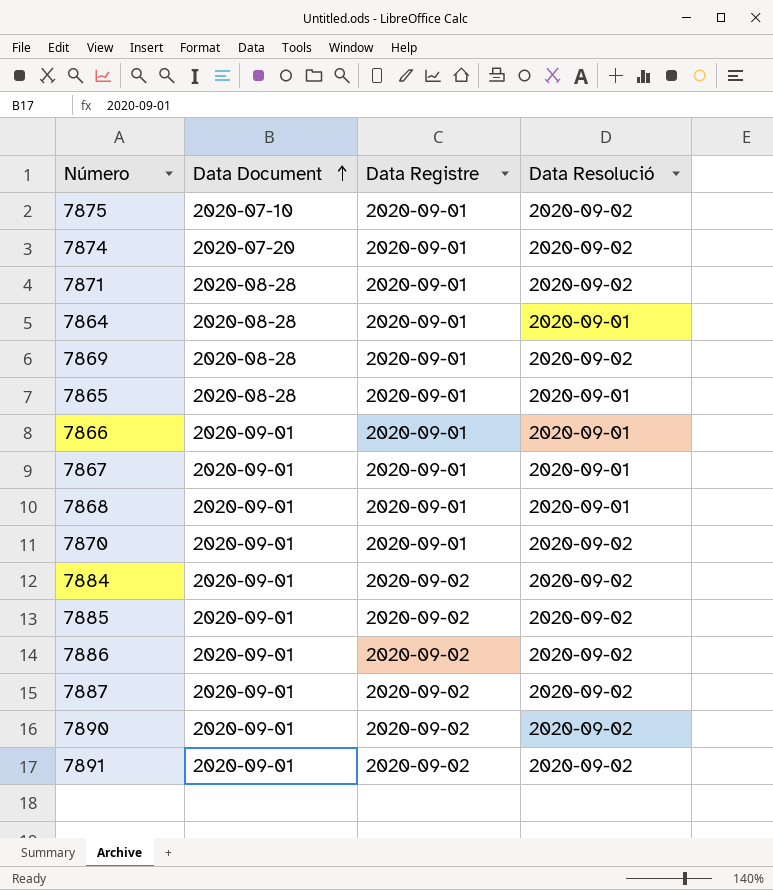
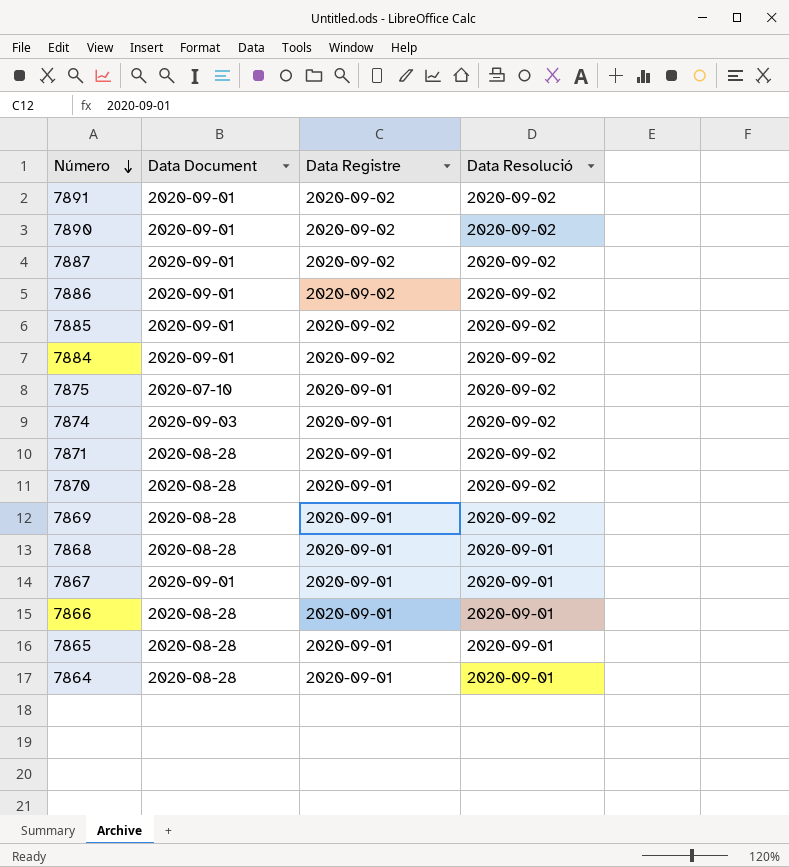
row order: Data Document ascending -> Número descending
7874 | Data Document: 2020-07-20 -> 2020-09-03
7870 | Data Document: 2020-09-01 -> 2020-08-28
7868 | Data Document: 2020-09-01 -> 2020-08-28
7866 | Data Document: 2020-09-01 -> 2020-08-28

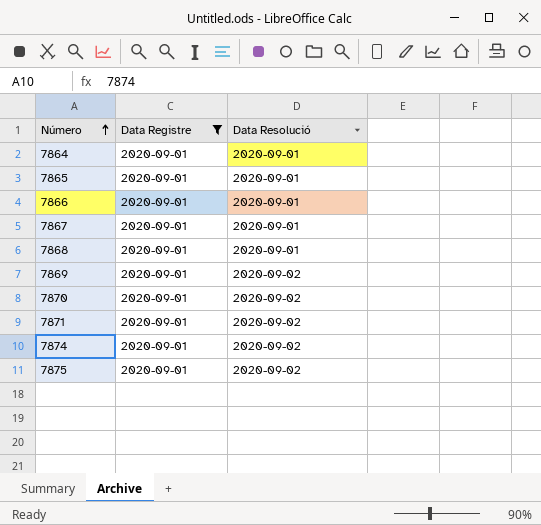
filter: none -> Data Registre = 2020-09-01
row order: Número descending -> Número ascending
column Data Document | position: 2 -> none

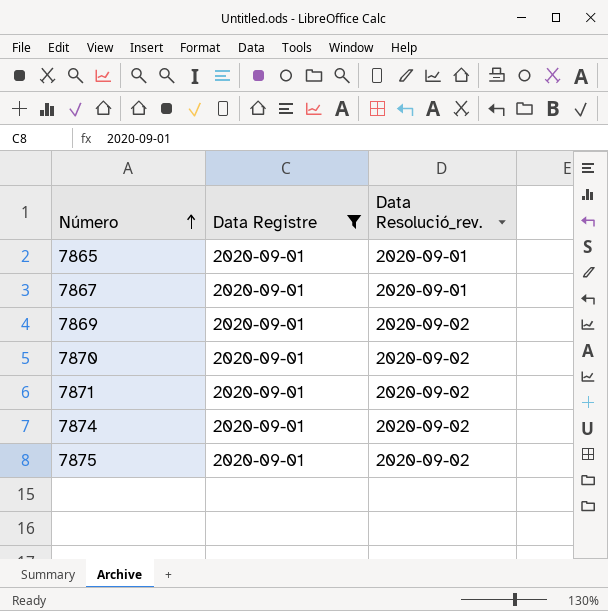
column name: Data Resolució -> Data Resolució_rev.
row 7864: 2020-09-01 | 2020-09-01 -> none
row 7866: 2020-09-01 | 2020-09-01 -> none
row 7868: 2020-09-01 | 2020-09-01 -> none

